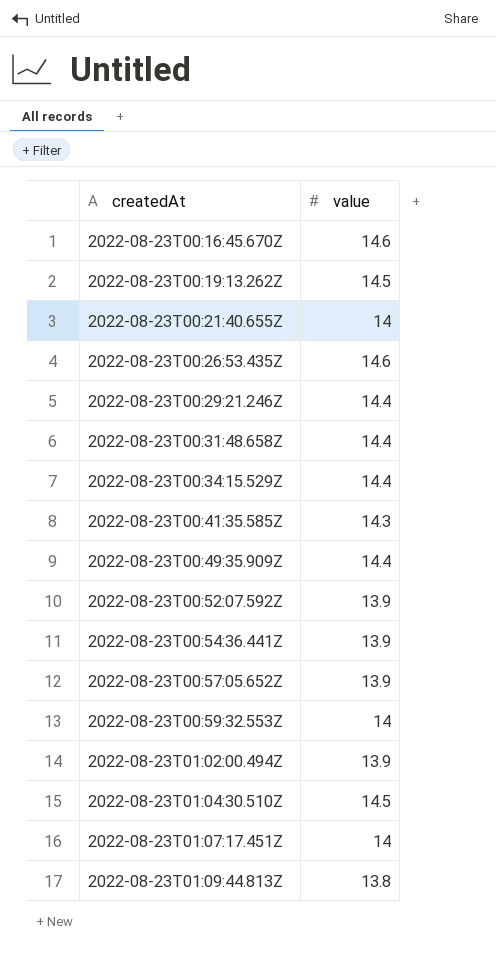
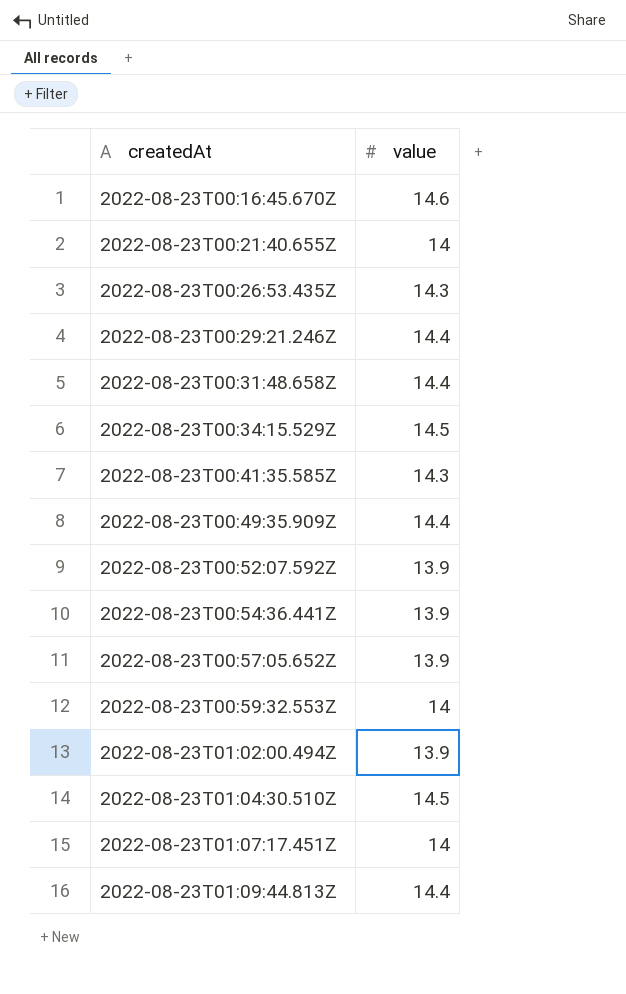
row 2022-08-23T00:19:13.262Z: 14.5 -> none
2022-08-23T00:26:53.435Z | value: 14.6 -> 14.3
2022-08-23T00:34:15.529Z | value: 14.4 -> 14.5
2022-08-23T01:09:44.813Z | value: 13.8 -> 14.4

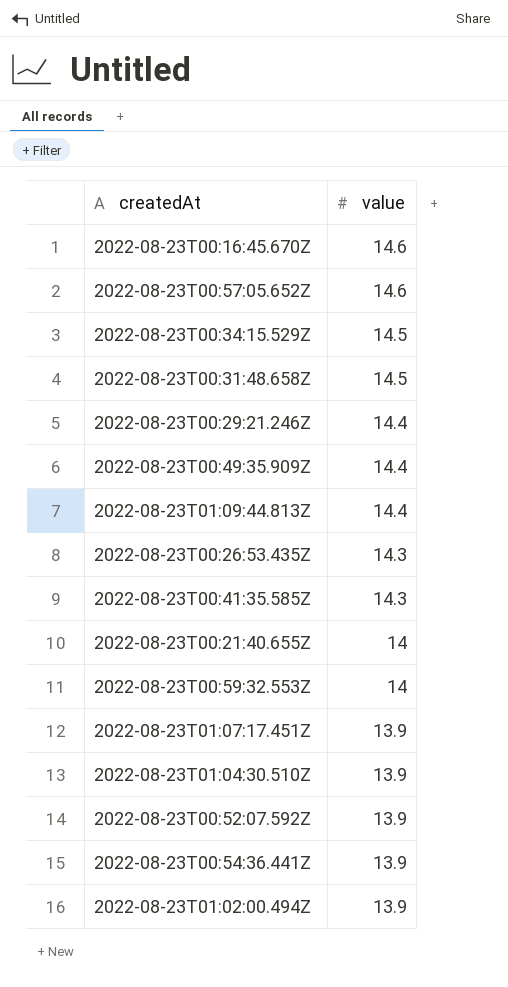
row order: createdAt ascending -> value descending
2022-08-23T00:57:05.652Z | value: 13.9 -> 14.6
2022-08-23T00:31:48.658Z | value: 14.4 -> 14.5
2022-08-23T01:07:17.451Z | value: 14 -> 13.9
2022-08-23T01:04:30.510Z | value: 14.5 -> 13.9

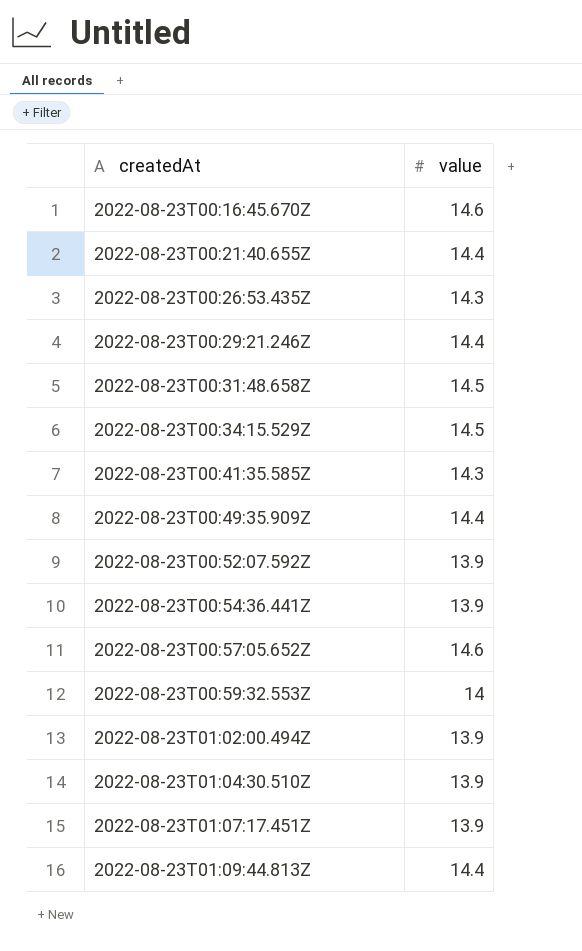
row order: value descending -> createdAt ascending
2022-08-23T00:21:40.655Z | value: 14 -> 14.4

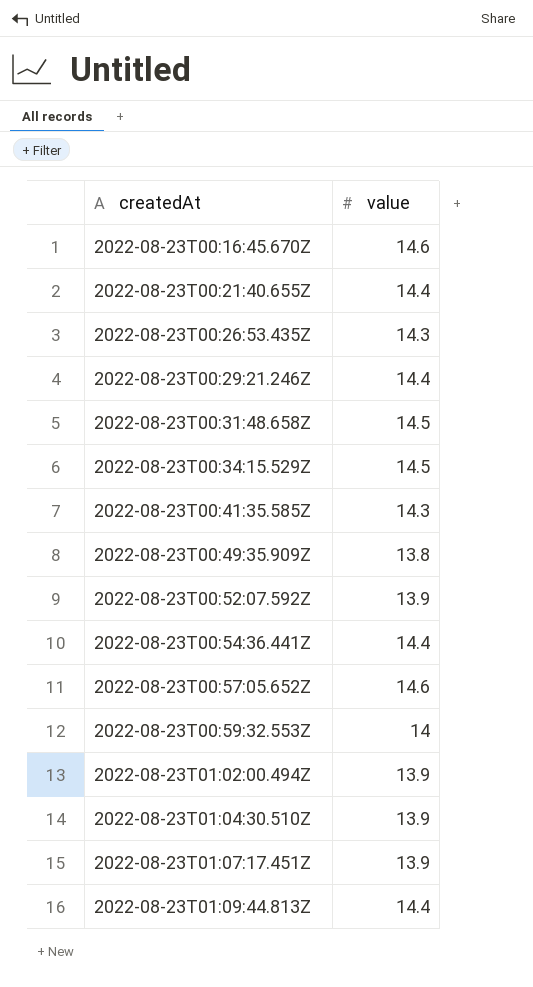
2022-08-23T00:49:35.909Z | value: 14.4 -> 13.8
2022-08-23T00:54:36.441Z | value: 13.9 -> 14.4

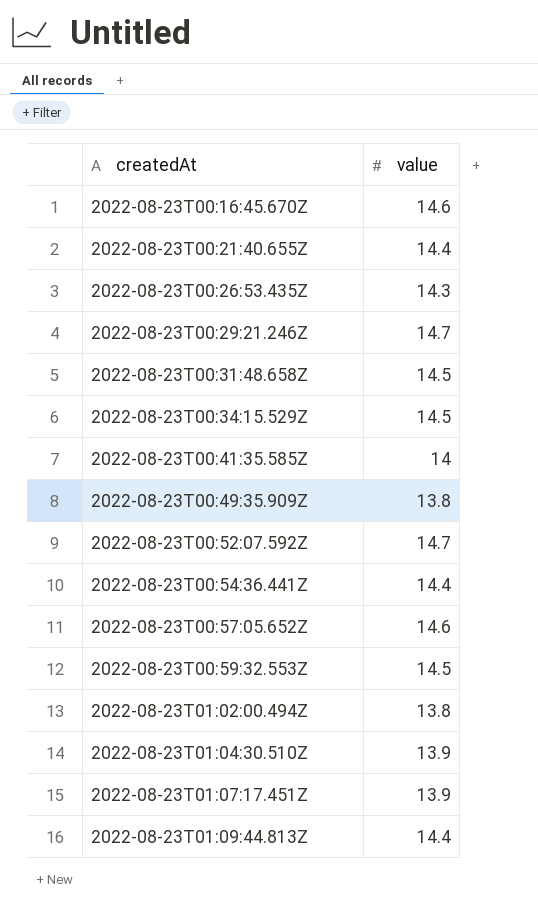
2022-08-23T00:29:21.246Z | value: 14.4 -> 14.7
2022-08-23T00:41:35.585Z | value: 14.3 -> 14
2022-08-23T00:52:07.592Z | value: 13.9 -> 14.7
2022-08-23T00:59:32.553Z | value: 14 -> 14.5
2022-08-23T01:02:00.494Z | value: 13.9 -> 13.8

